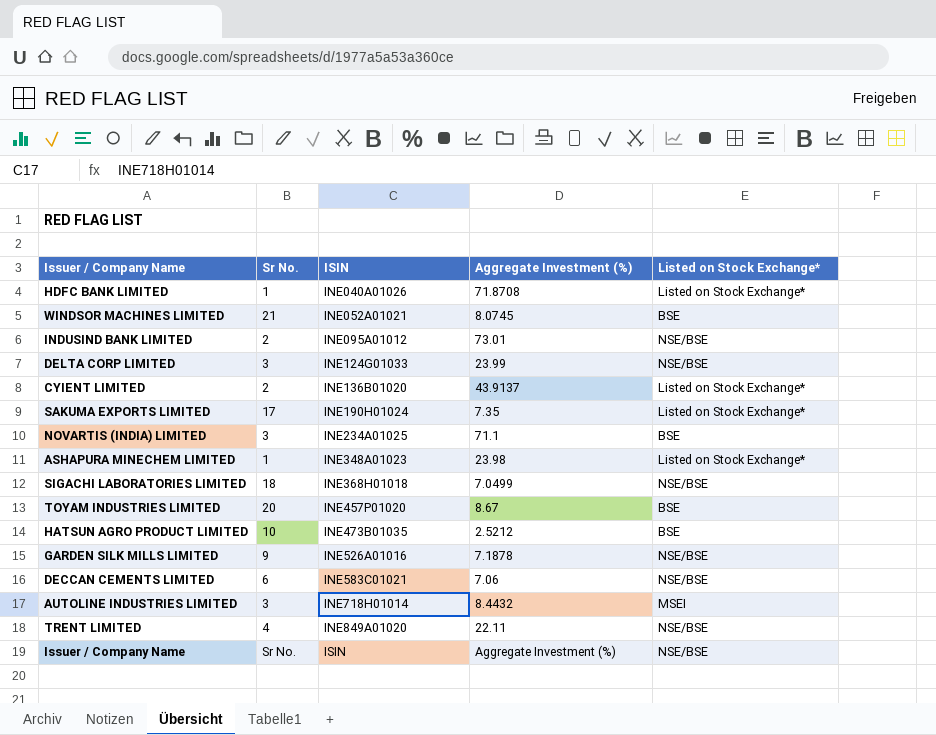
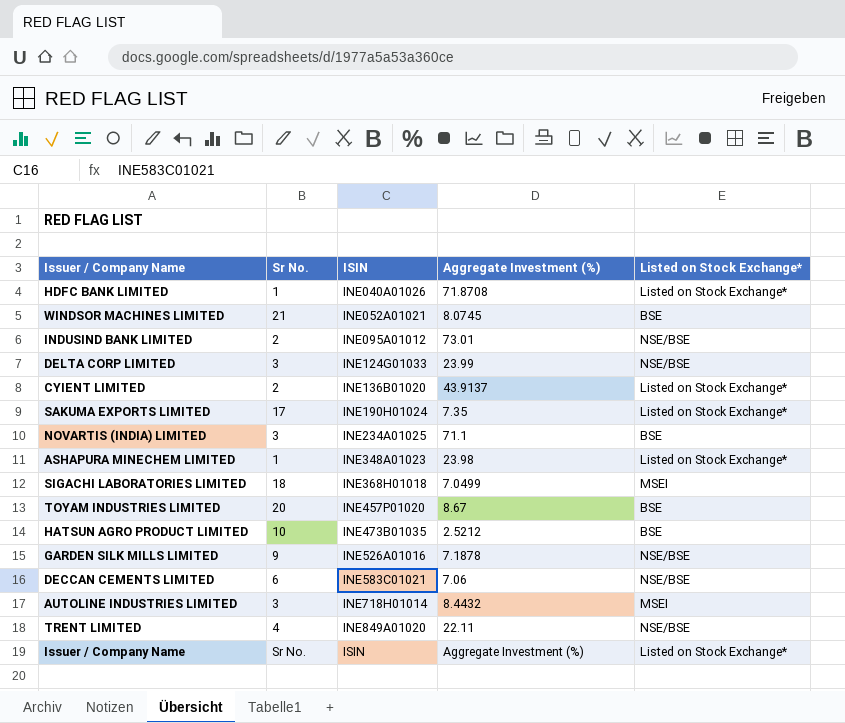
SIGACHI LABORATORIES LIMITED | Listed on Stock Exchange*: NSE/BSE -> MSEI
Issuer / Company Name | Listed on Stock Exchange*: NSE/BSE -> Listed on Stock Exchange*

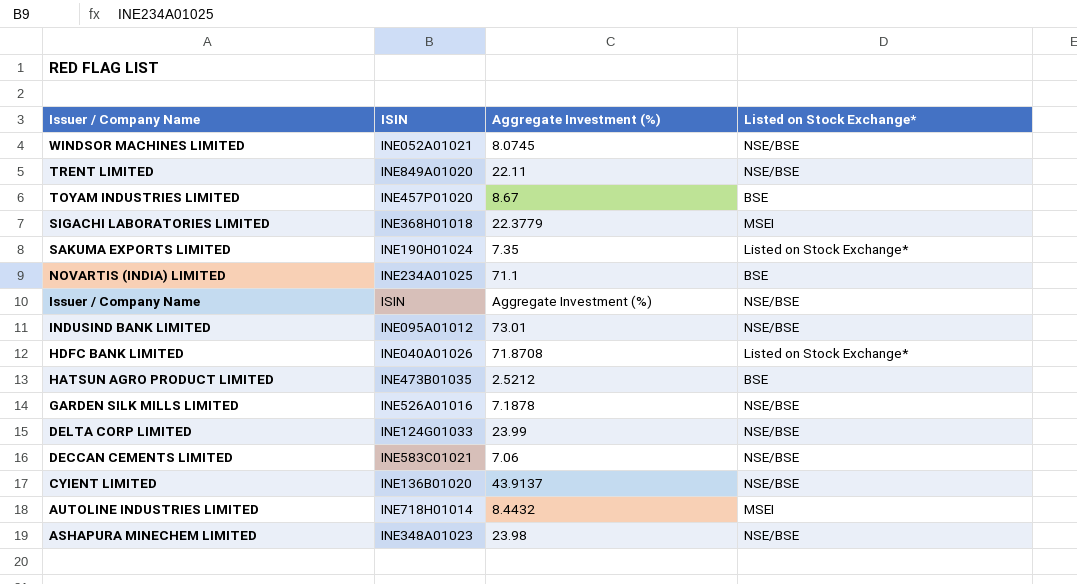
row order: ISIN ascending -> Issuer / Company Name descending
column Sr No. | position: 2 -> none
WINDSOR MACHINES LIMITED | Listed on Stock Exchange*: BSE -> NSE/BSE
SIGACHI LABORATORIES LIMITED | Aggregate Investment (%): 7.0499 -> 22.3779
Issuer / Company Name | Listed on Stock Exchange*: Listed on Stock Exchange* -> NSE/BSE
CYIENT LIMITED | Listed on Stock Exchange*: Listed on Stock Exchange* -> NSE/BSE
ASHAPURA MINECHEM LIMITED | Listed on Stock Exchange*: Listed on Stock Exchange* -> NSE/BSE

